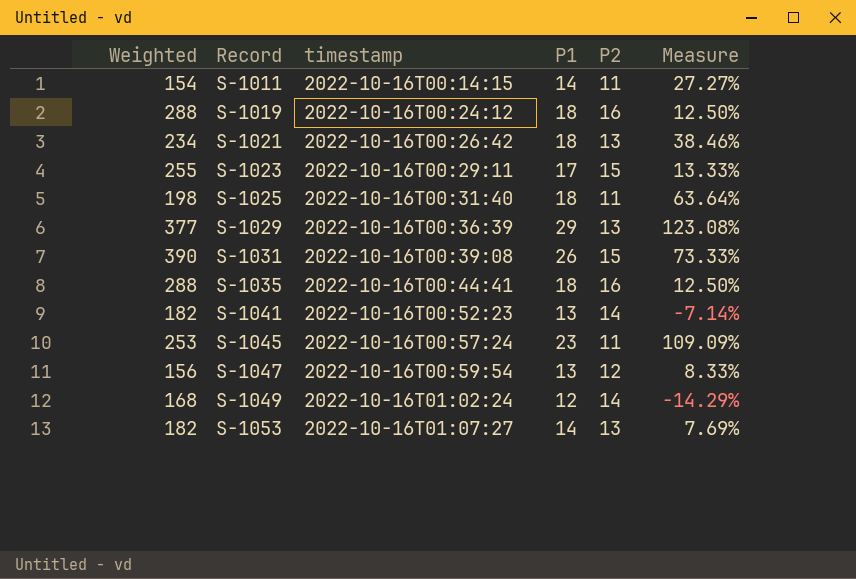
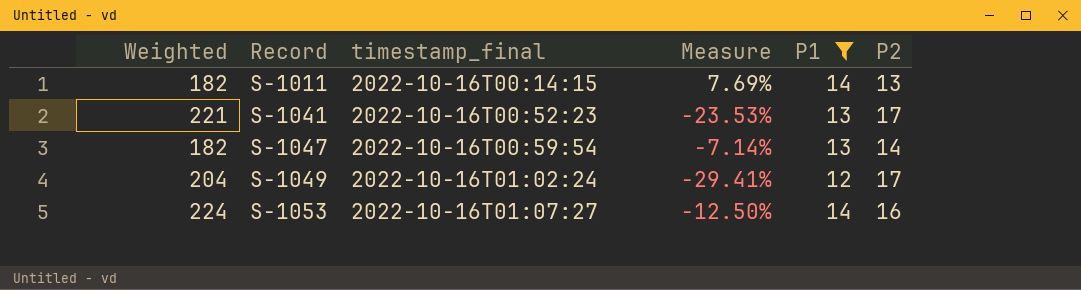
filter: none -> P1 <= 14
column name: timestamp -> timestamp_final
column Measure | position: 6 -> 4
S-1011 | Weighted: 154 -> 182
S-1011 | Measure: 27.27% -> 7.69%
S-1011 | P2: 11 -> 13
S-1041 | Weighted: 182 -> 221
S-1041 | Measure: -7.14% -> -23.53%
S-1041 | P2: 14 -> 17
S-1047 | Weighted: 156 -> 182
S-1047 | Measure: 8.33% -> -7.14%
S-1047 | P2: 12 -> 14
S-1049 | Weighted: 168 -> 204
S-1049 | Measure: -14.29% -> -29.41%
S-1049 | P2: 14 -> 17
S-1053 | Weighted: 182 -> 224
S-1053 | Measure: 7.69% -> -12.50%
S-1053 | P2: 13 -> 16

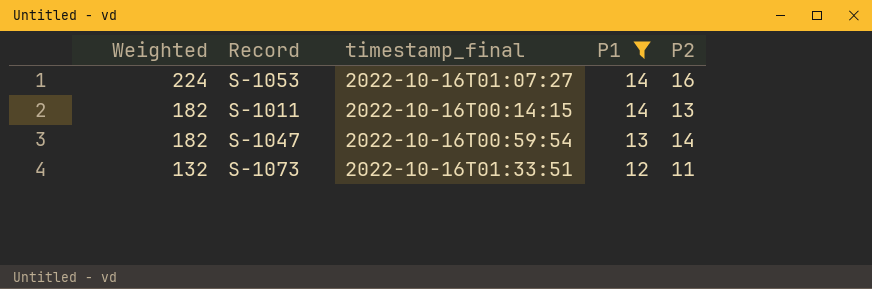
row order: Record ascending -> Weighted descending
column Measure | formula: ([P1] - [P2]) / [P2] -> none
row S-1041: 221 | 2022-10-16T00:52:23 | -23.53% | 13 | 17 -> none
row S-1049: 204 | 2022-10-16T01:02:24 | -29.41% | 12 | 17 -> none
row S-1073: none -> 132 | 2022-10-16T01:33:51 | 12 | 11

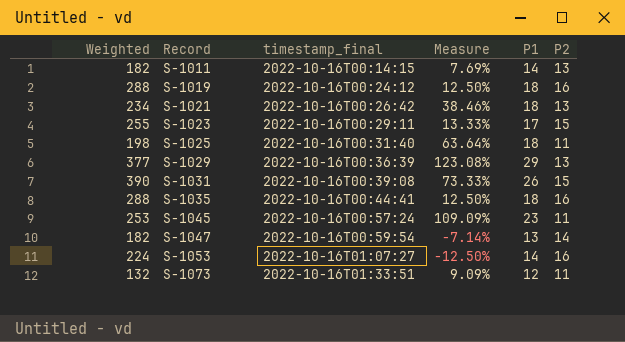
filter: P1 <= 14 -> none
row order: Weighted descending -> Record ascending
column Measure | formula: none -> ([P1] - [P2]) / [P2]

